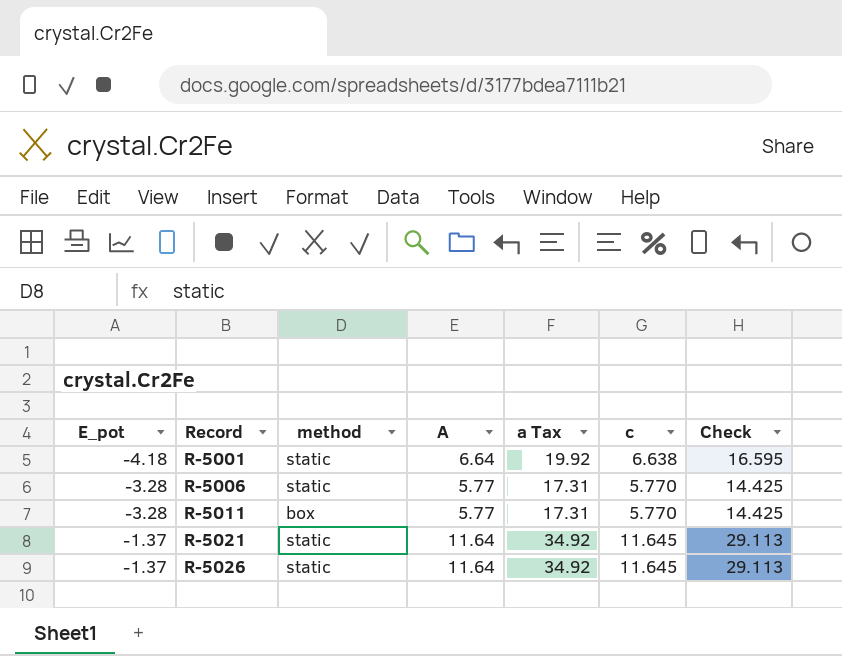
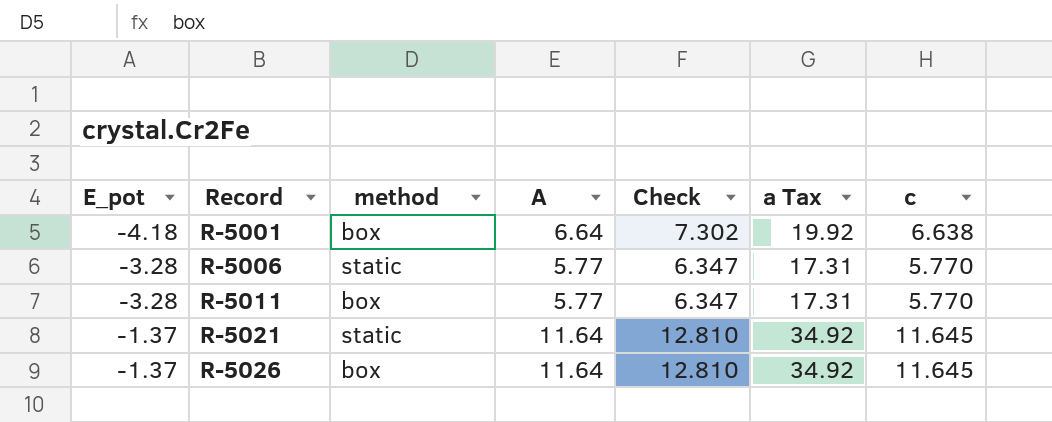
column Check | formula: [c] * 2.5 -> [c] * 1.1
column Check | position: 7 -> 5
R-5001 | method: static -> box
R-5026 | method: static -> box

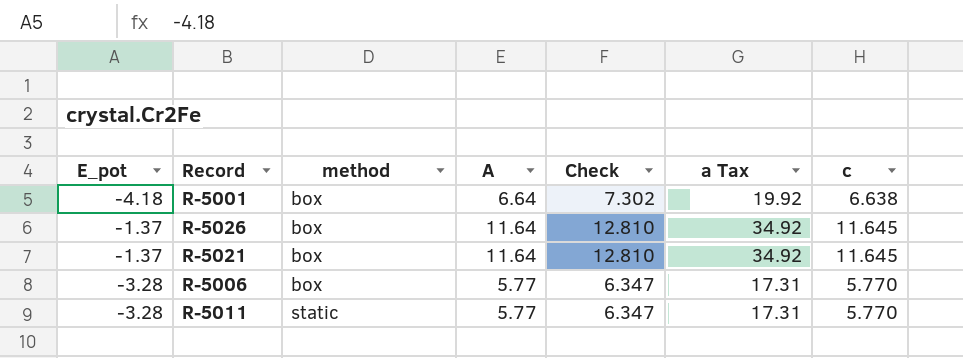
row order: E_pot ascending -> method ascending
R-5021 | method: static -> box
R-5006 | method: static -> box
R-5011 | method: box -> static

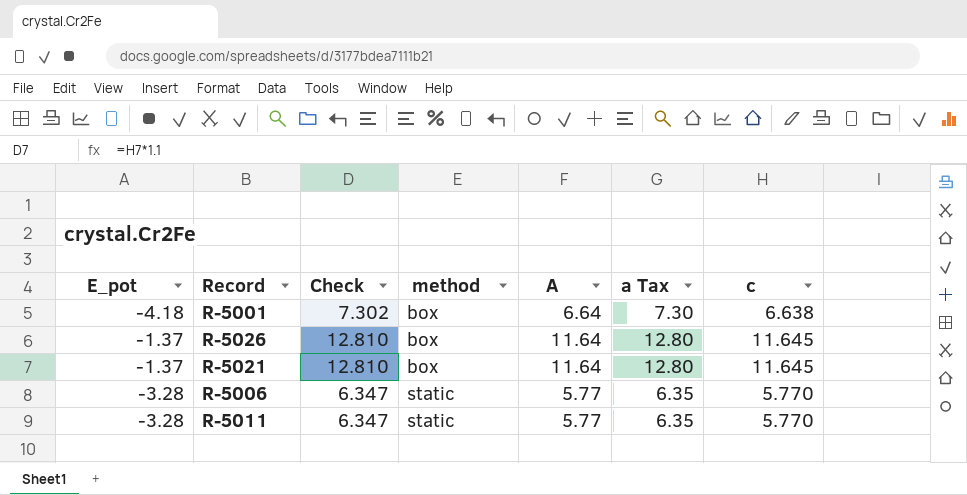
column Check | position: 5 -> 3
column a Tax | formula: [A] * 3 -> [A] * 1.1
R-5006 | method: box -> static

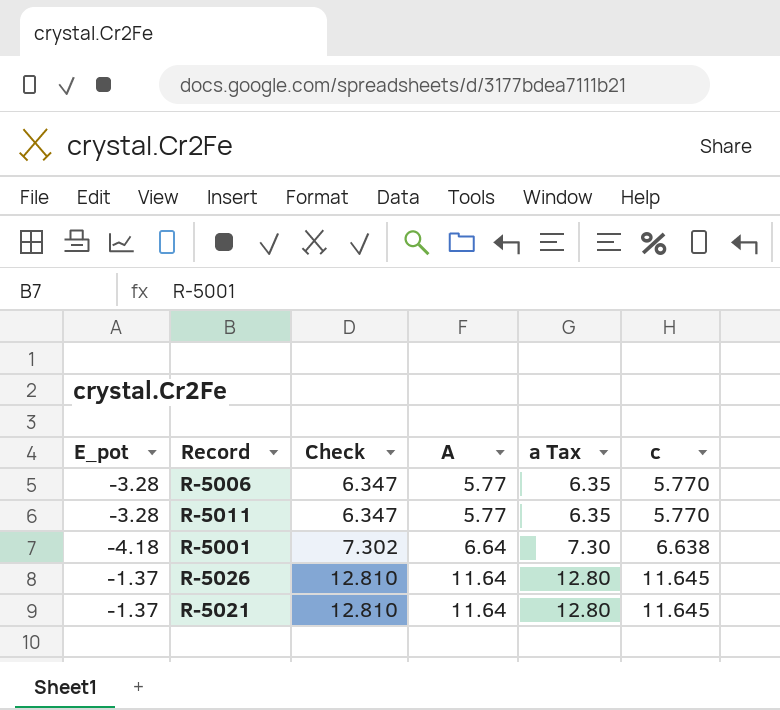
row order: method ascending -> Check ascending
column method | position: 4 -> none

